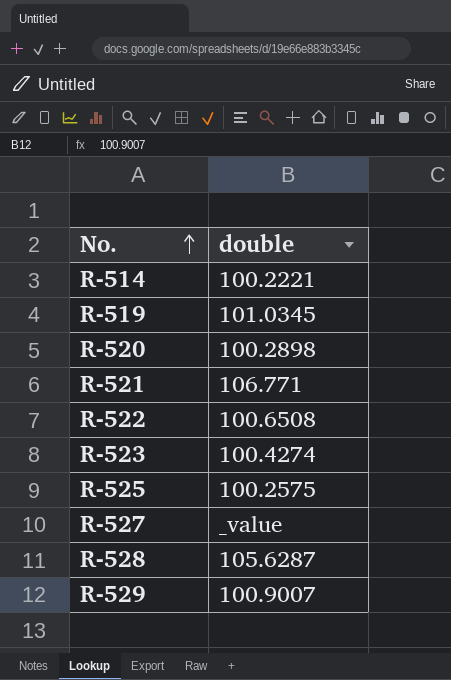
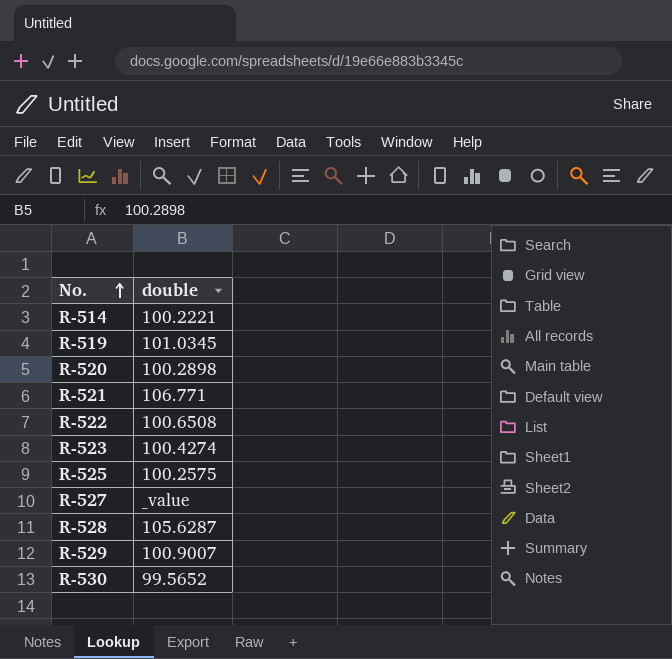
row R-530: none -> 99.5652

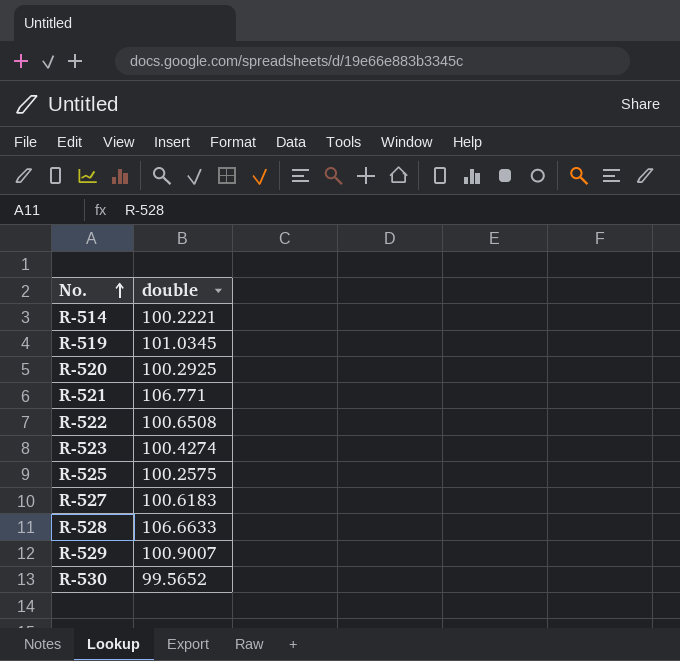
R-520 | double: 100.2898 -> 100.2925
R-527 | double: _value -> 100.6183
R-528 | double: 105.6287 -> 106.6633

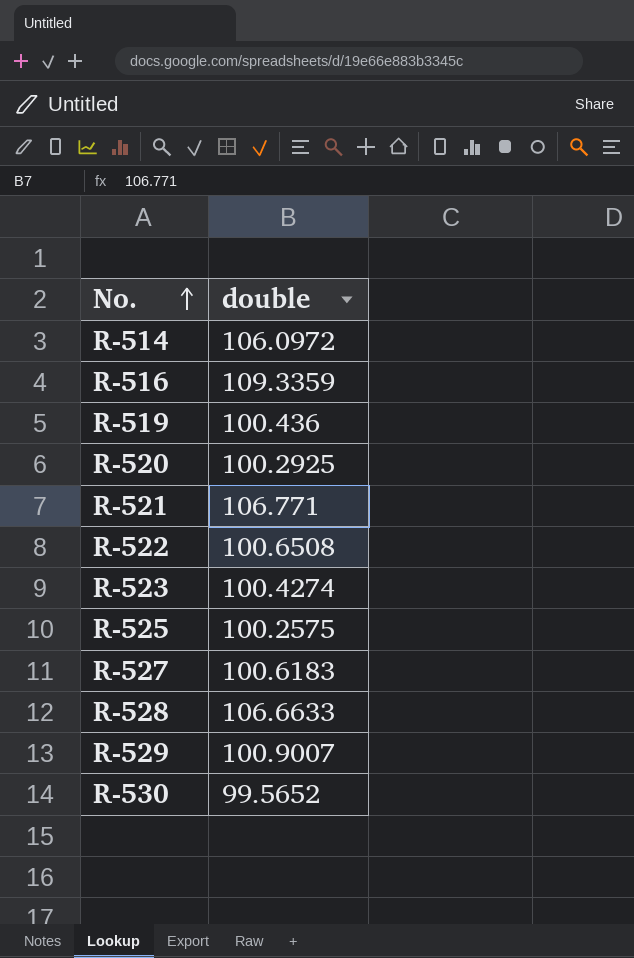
R-514 | double: 100.2221 -> 106.0972
row R-516: none -> 109.3359
R-519 | double: 101.0345 -> 100.436

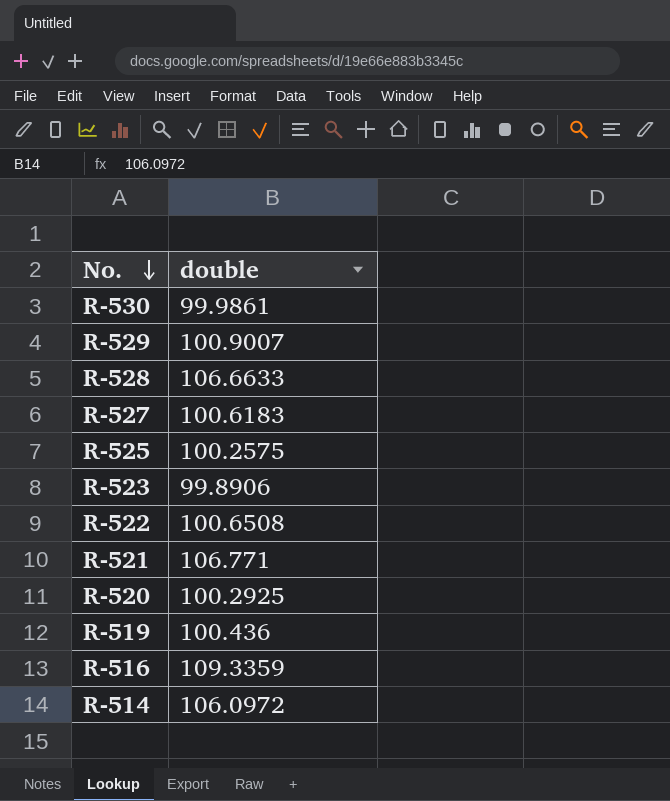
row order: No. ascending -> No. descending
R-530 | double: 99.5652 -> 99.9861
R-523 | double: 100.4274 -> 99.8906

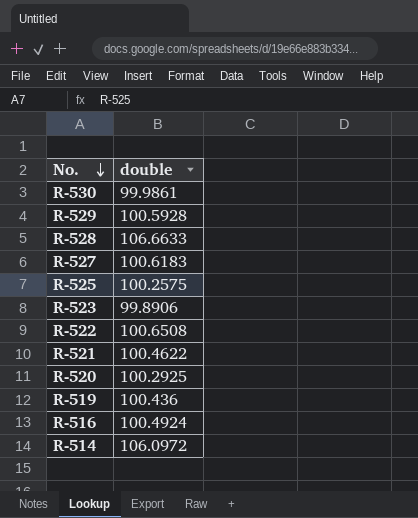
R-529 | double: 100.9007 -> 100.5928
R-521 | double: 106.771 -> 100.4622
R-516 | double: 109.3359 -> 100.4924

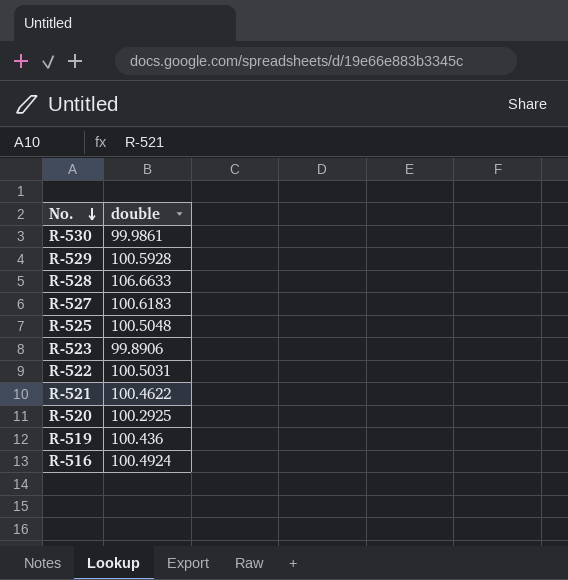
row R-514: 106.0972 -> none
R-525 | double: 100.2575 -> 100.5048
R-522 | double: 100.6508 -> 100.5031

